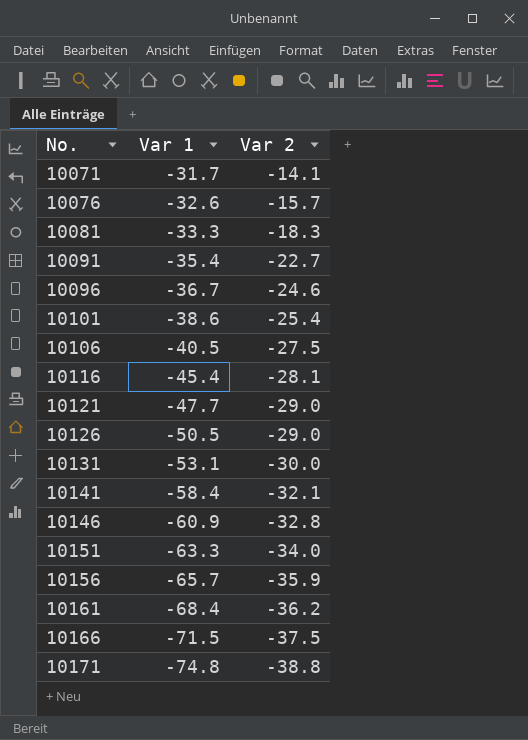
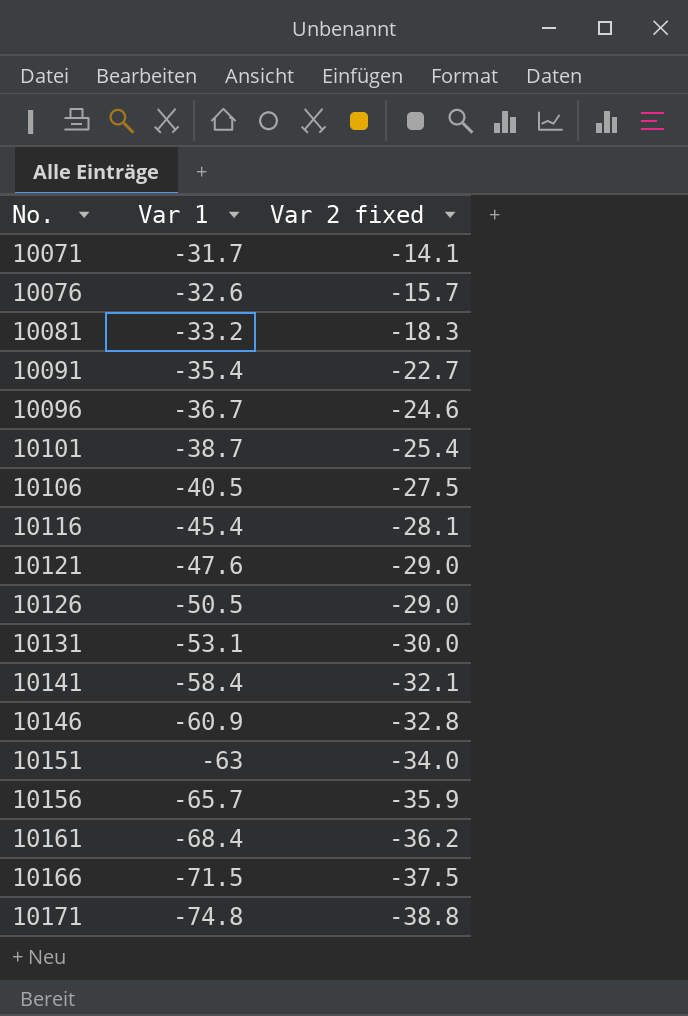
column name: Var 2 -> Var 2 fixed
10081 | Var 1: -33.3 -> -33.2
10101 | Var 1: -38.6 -> -38.7
10121 | Var 1: -47.7 -> -47.6
10151 | Var 1: -63.3 -> -63

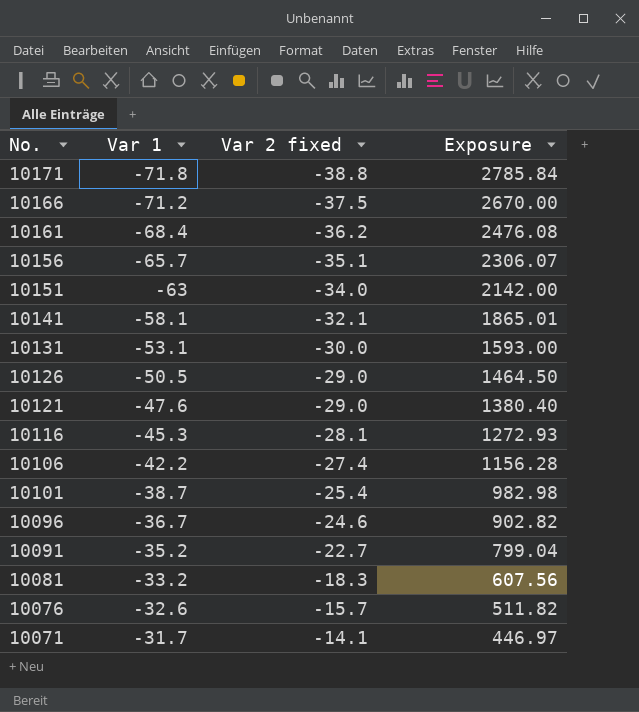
row order: No. ascending -> No. descending
column Exposure | formula: none -> [Var 1] * [Var 2 fixed]
row 10146: -60.9 | -32.8 -> none
10171 | Var 1: -74.8 -> -71.8
10166 | Var 1: -71.5 -> -71.2
10156 | Var 2 fixed: -35.9 -> -35.1
10141 | Var 1: -58.4 -> -58.1
10116 | Var 1: -45.4 -> -45.3
10106 | Var 1: -40.5 -> -42.2
10106 | Var 2 fixed: -27.5 -> -27.4
10091 | Var 1: -35.4 -> -35.2

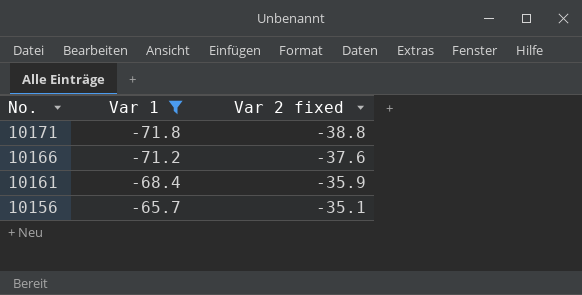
filter: none -> Var 1 <= -65.7
column Exposure | formula: [Var 1] * [Var 2 fixed] -> none
10166 | Var 2 fixed: -37.5 -> -37.6
10161 | Var 2 fixed: -36.2 -> -35.9

